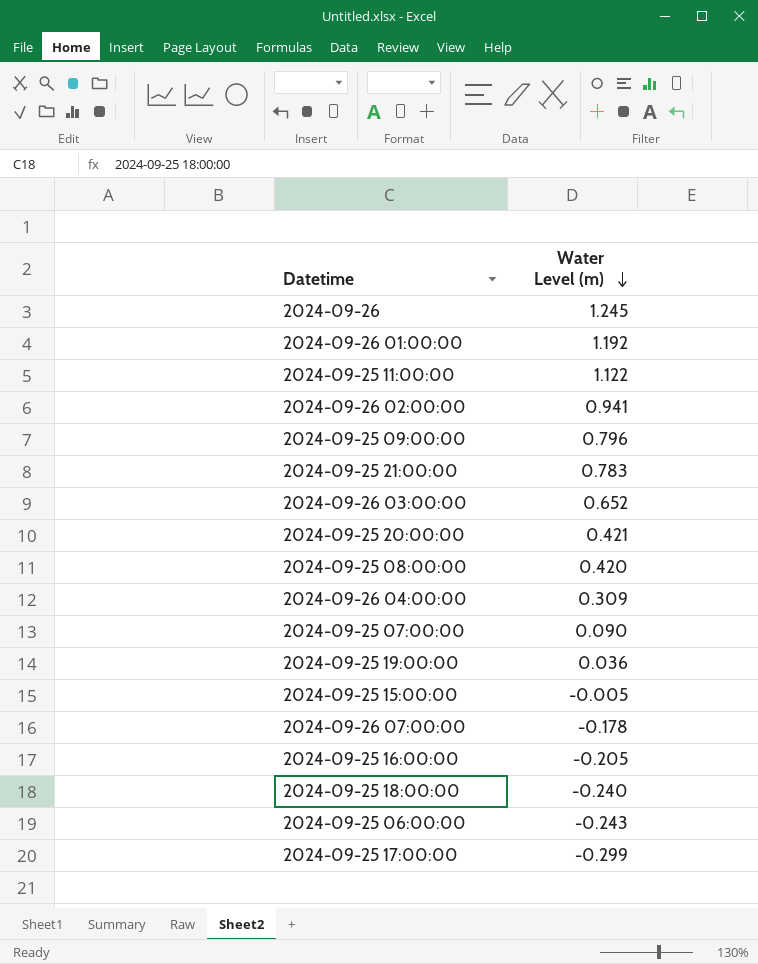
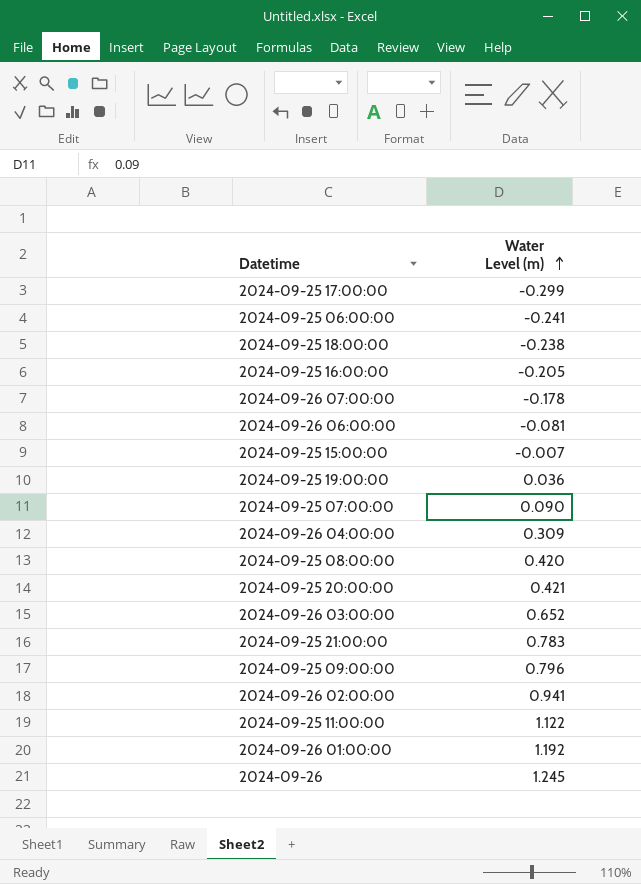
row order: Water Level (m) descending -> Water Level (m) ascending
2024-09-25 06:00:00 | Water Level (m): -0.243 -> -0.241
2024-09-25 18:00:00 | Water Level (m): -0.240 -> -0.238
row 2024-09-26 06:00:00: none -> -0.081
2024-09-25 15:00:00 | Water Level (m): -0.005 -> -0.007

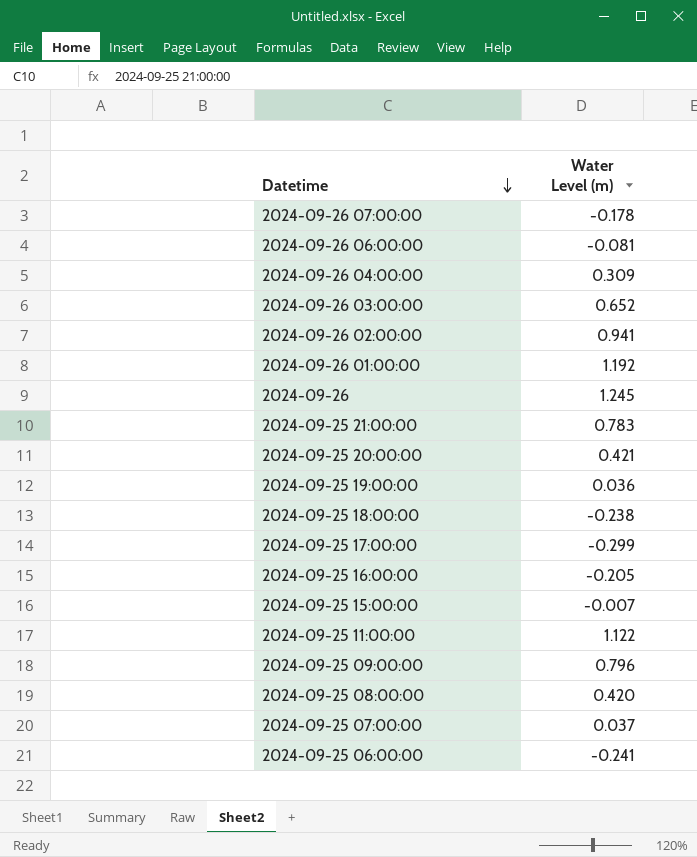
row order: Water Level (m) ascending -> Datetime descending
2024-09-25 07:00:00 | Water Level (m): 0.090 -> 0.037

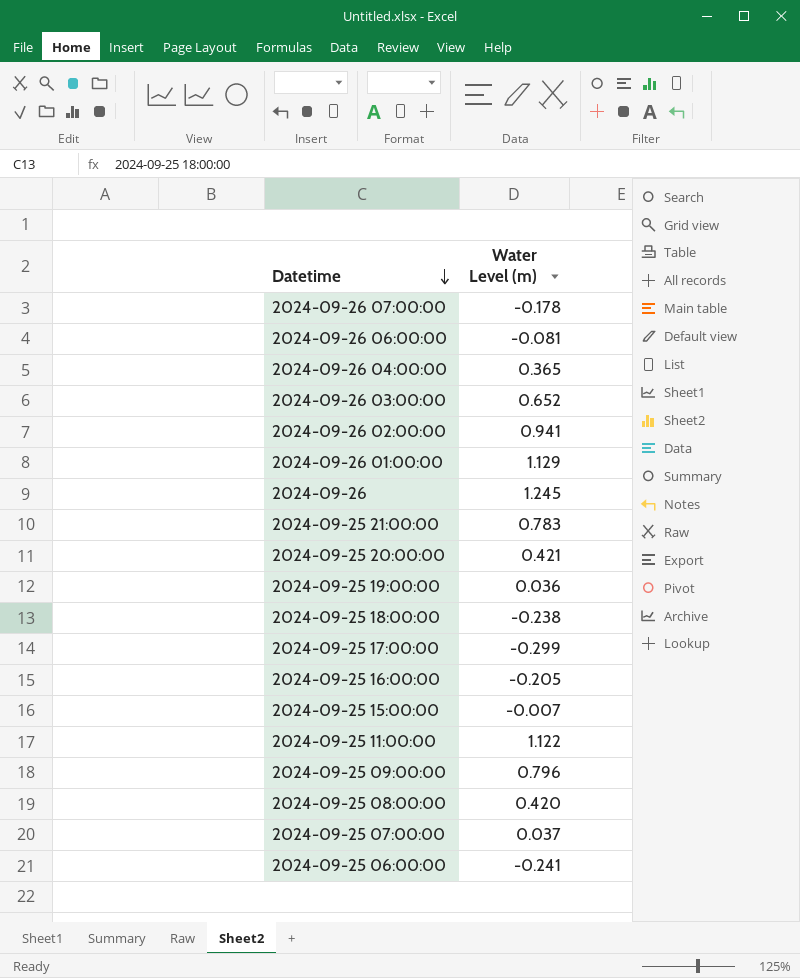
2024-09-26 04:00:00 | Water Level (m): 0.309 -> 0.365
2024-09-26 01:00:00 | Water Level (m): 1.192 -> 1.129

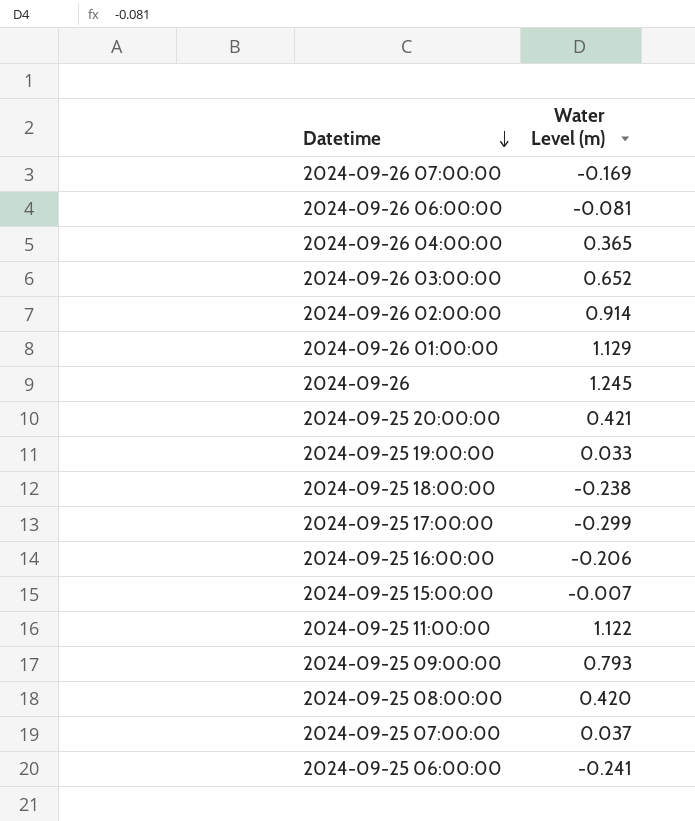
row 2024-09-25 21:00:00: 0.783 -> none
2024-09-26 07:00:00 | Water Level (m): -0.178 -> -0.169
2024-09-26 02:00:00 | Water Level (m): 0.941 -> 0.914
2024-09-25 19:00:00 | Water Level (m): 0.036 -> 0.033
2024-09-25 16:00:00 | Water Level (m): -0.205 -> -0.206
2024-09-25 09:00:00 | Water Level (m): 0.796 -> 0.793

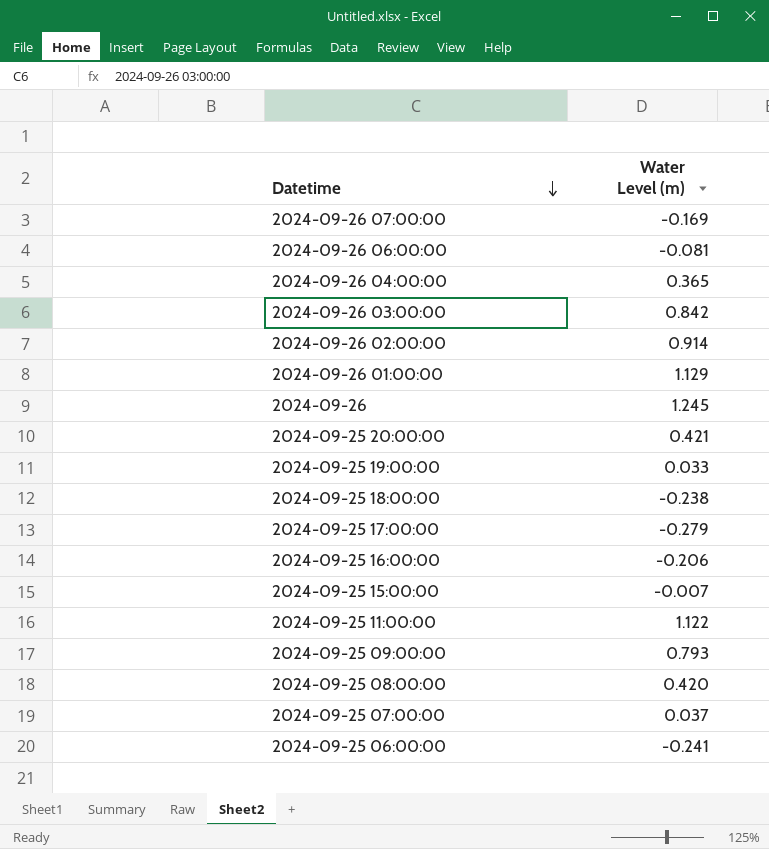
2024-09-26 03:00:00 | Water Level (m): 0.652 -> 0.842
2024-09-25 17:00:00 | Water Level (m): -0.299 -> -0.279

